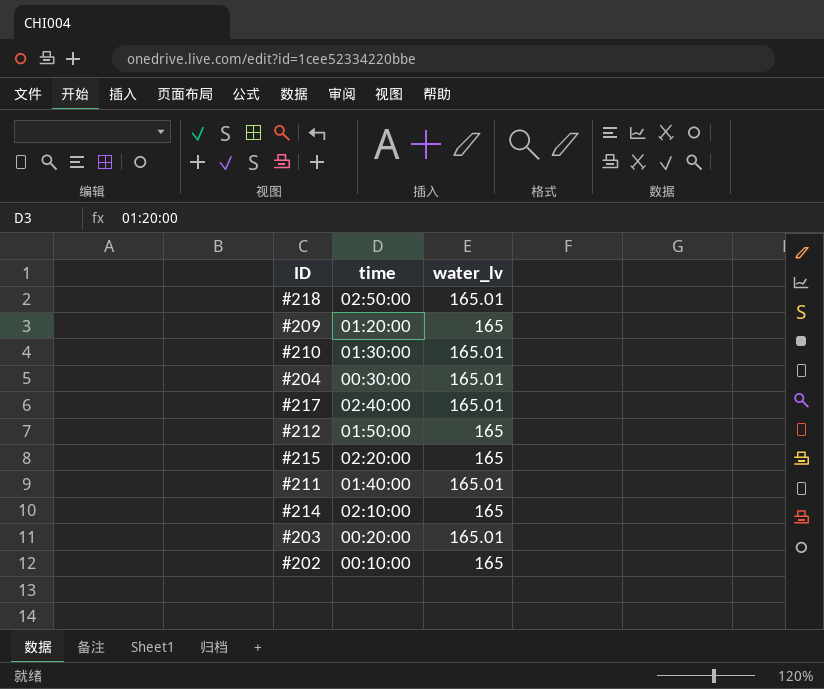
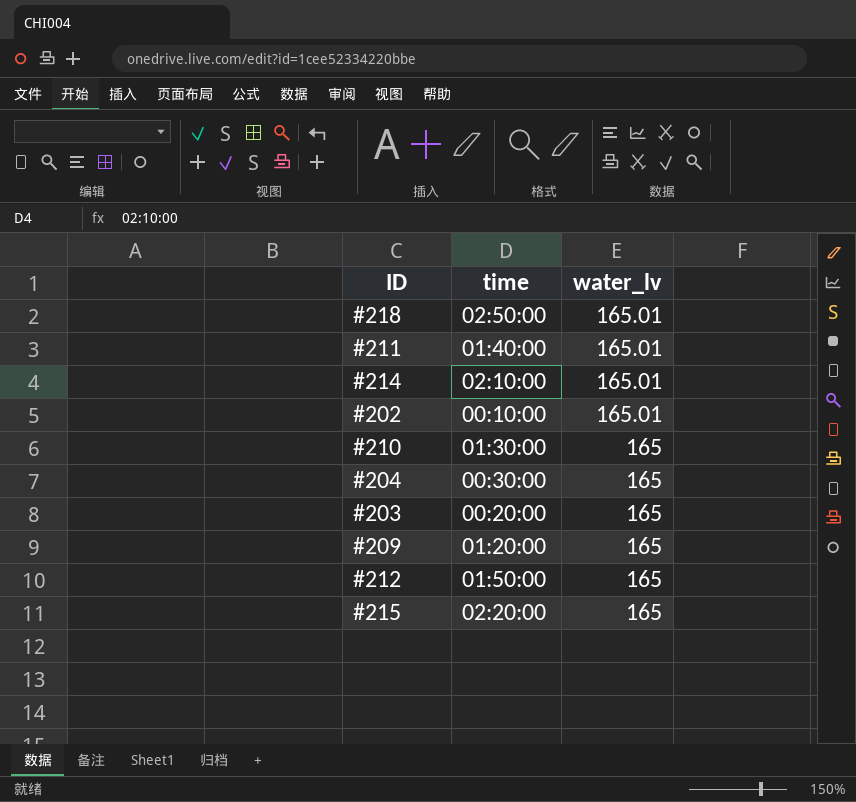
row order: none -> water_lv descending
row #217: 02:40:00 | 165.01 -> none
#214 | water_lv: 165 -> 165.01
#202 | water_lv: 165 -> 165.01
#210 | water_lv: 165.01 -> 165
#204 | water_lv: 165.01 -> 165
#203 | water_lv: 165.01 -> 165

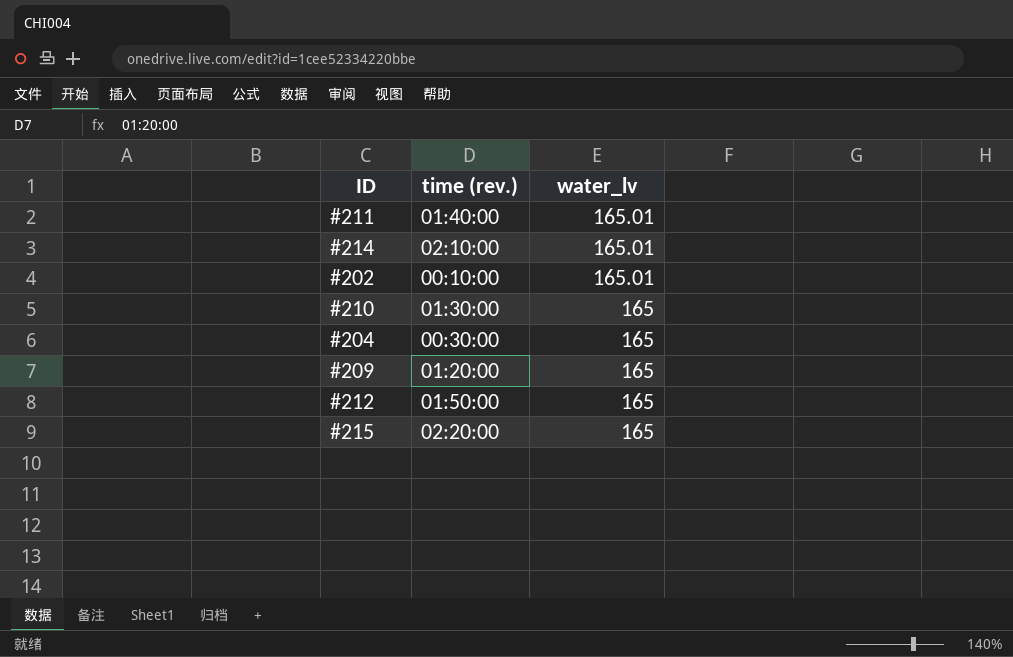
column name: time -> time (rev.)
row #218: 02:50:00 | 165.01 -> none
row #203: 00:20:00 | 165 -> none

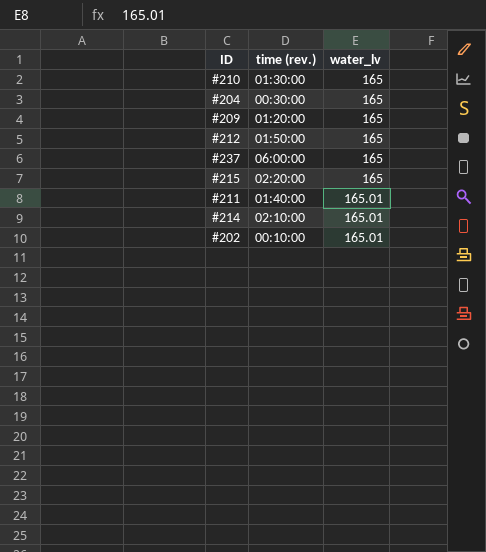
row order: water_lv descending -> water_lv ascending
row #237: none -> 06:00:00 | 165

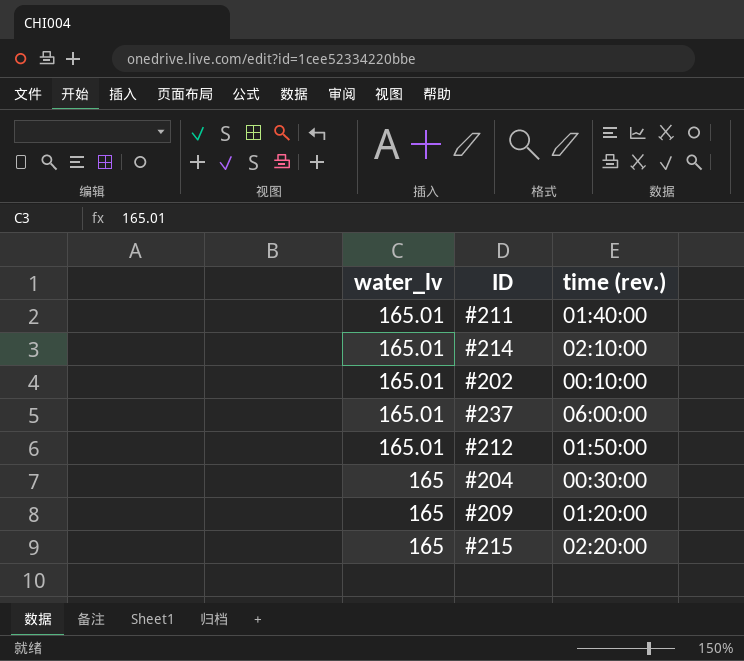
row order: water_lv ascending -> water_lv descending
column water_lv | position: 3 -> 1
row #210: 01:30:00 | 165 -> none
#237 | water_lv: 165 -> 165.01
#212 | water_lv: 165 -> 165.01

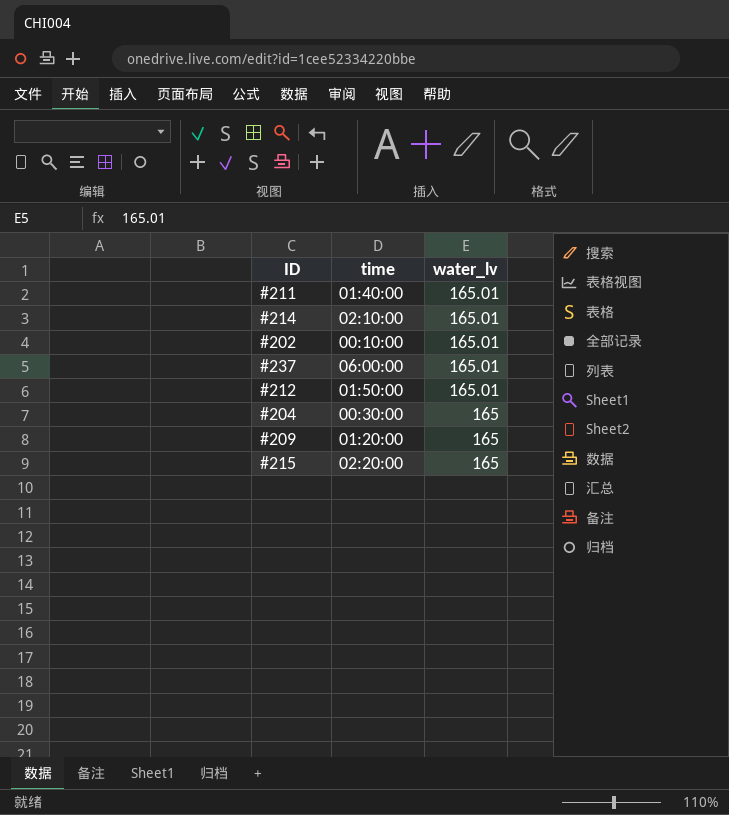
column name: time (rev.) -> time
column water_lv | position: 1 -> 3

